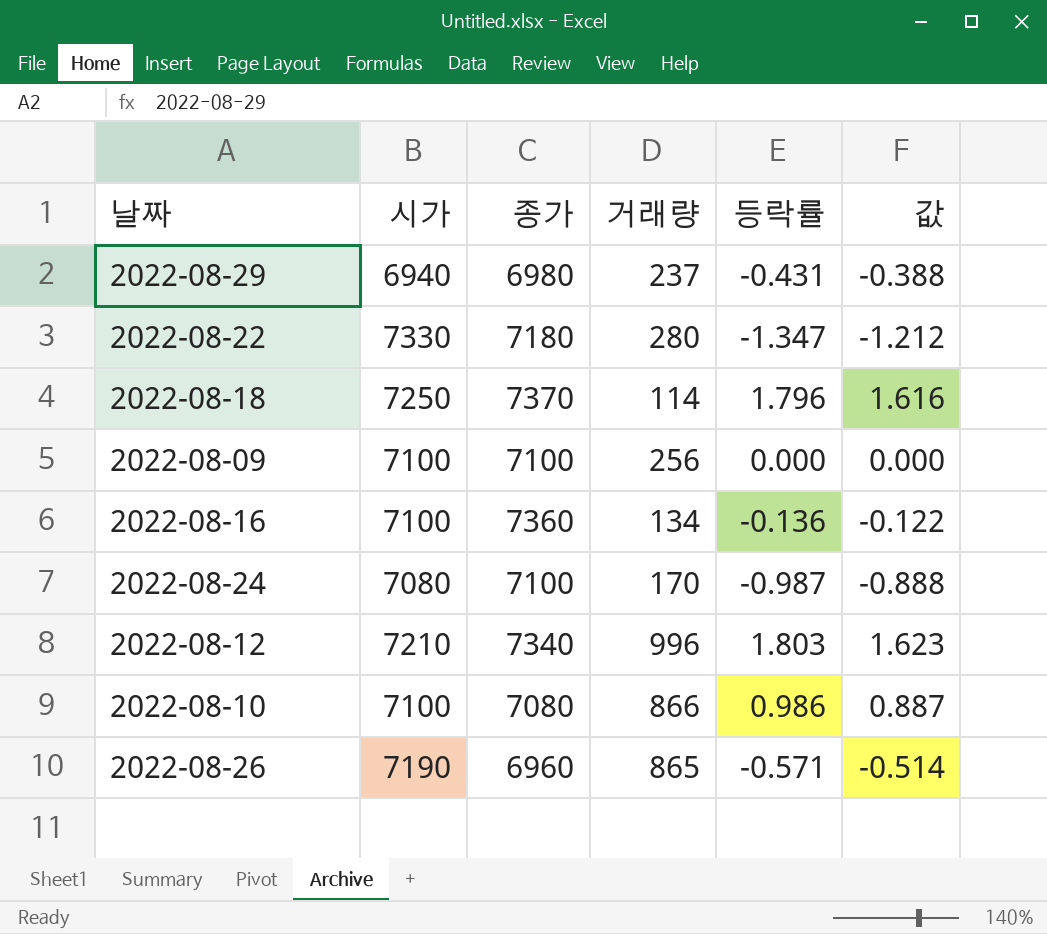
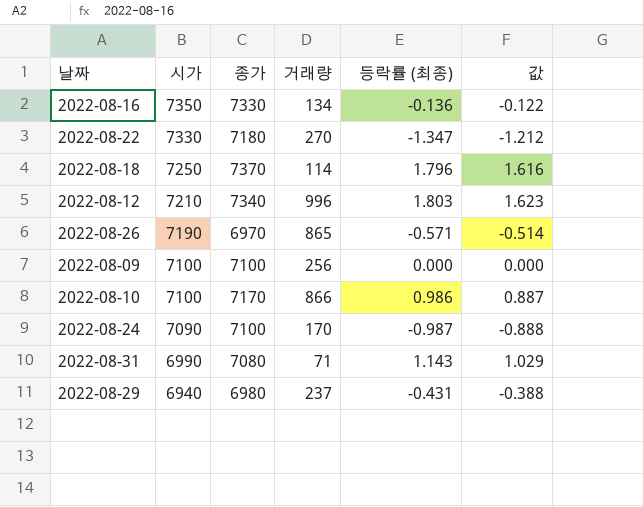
row order: none -> 시가 descending
column name: 등락률 -> 등락률 (최종)
2022-08-16 | 시가: 7100 -> 7350
2022-08-16 | 종가: 7360 -> 7330
2022-08-22 | 거래량: 280 -> 270
2022-08-26 | 종가: 6960 -> 6970
2022-08-10 | 종가: 7080 -> 7170
2022-08-24 | 시가: 7080 -> 7090
row 2022-08-31: none -> 6990 | 7080 | 71 | 1.143 | 1.029

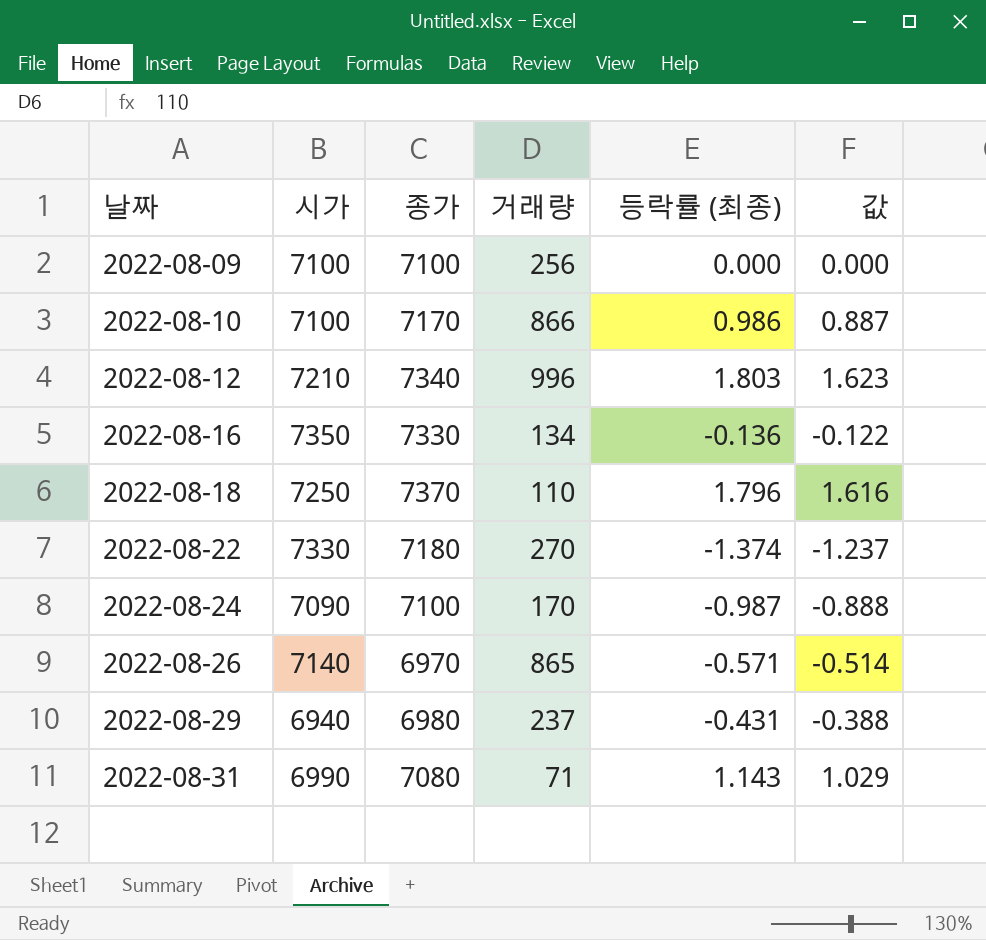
row order: 시가 descending -> 날짜 ascending
2022-08-18 | 거래량: 114 -> 110
2022-08-22 | 등락률 (최종): -1.347 -> -1.374
2022-08-22 | 값: -1.212 -> -1.237
2022-08-26 | 시가: 7190 -> 7140

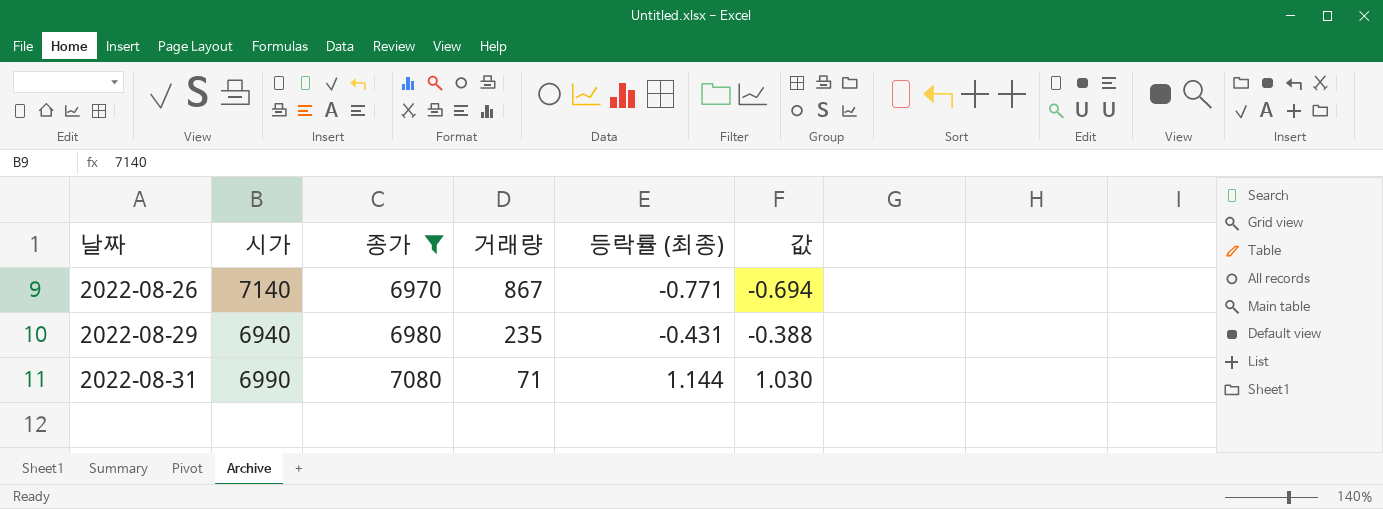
filter: none -> 종가 <= 7080
2022-08-26 | 거래량: 865 -> 867
2022-08-26 | 등락률 (최종): -0.571 -> -0.771
2022-08-26 | 값: -0.514 -> -0.694
2022-08-29 | 거래량: 237 -> 235
2022-08-31 | 등락률 (최종): 1.143 -> 1.144
2022-08-31 | 값: 1.029 -> 1.030

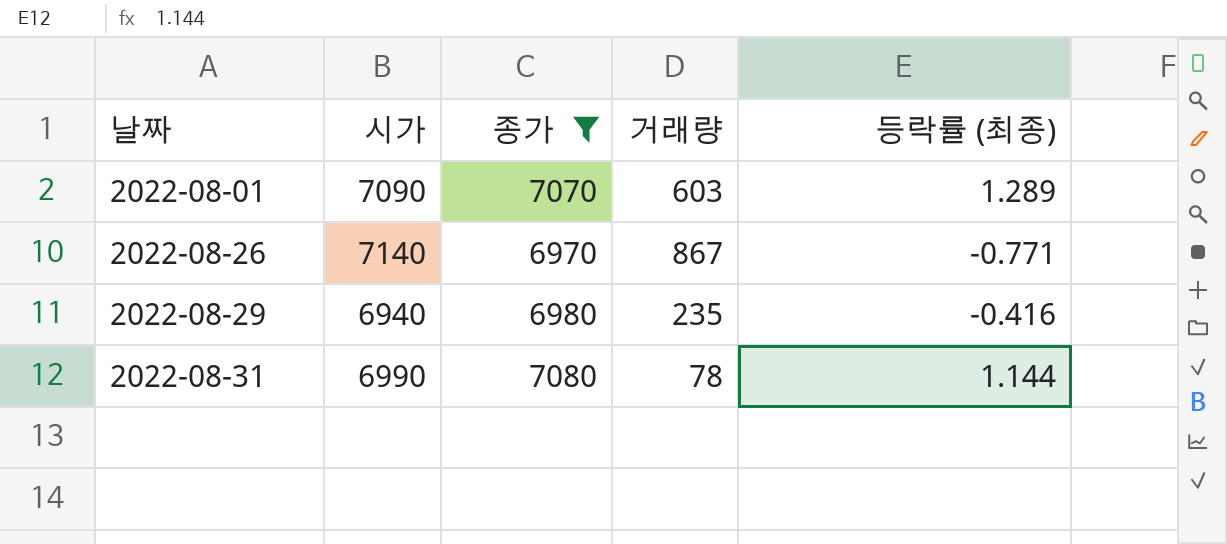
column 값 | formula: [등락률 (최종)] * 0.9 -> none
row 2022-08-01: none -> 7090 | 7070 | 603 | 1.289
2022-08-29 | 등락률 (최종): -0.431 -> -0.416
2022-08-31 | 거래량: 71 -> 78

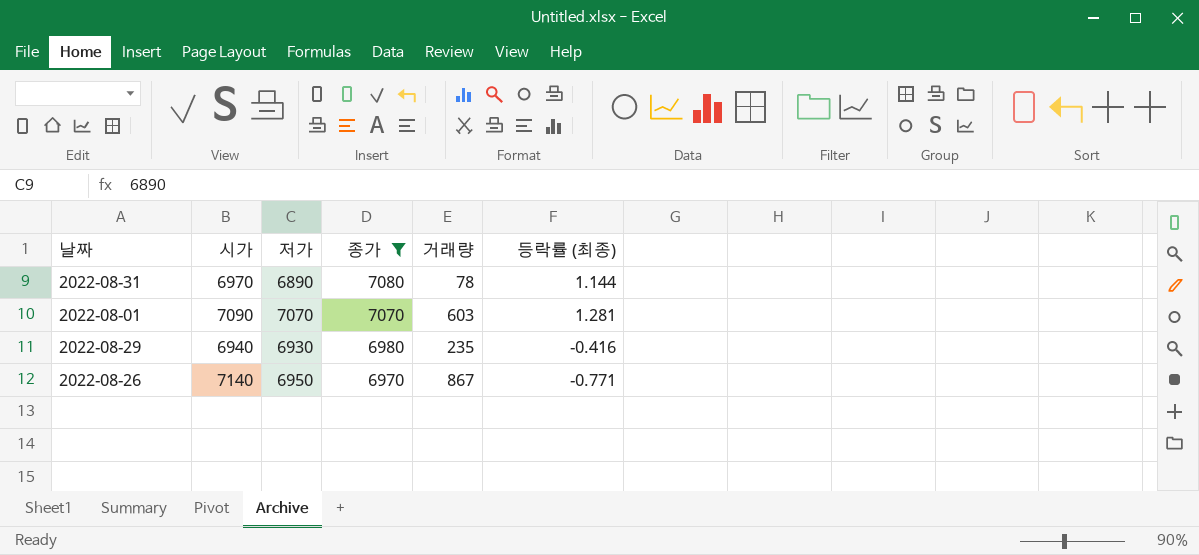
row order: 날짜 ascending -> 종가 descending
column 저가 | position: none -> 3
2022-08-31 | 시가: 6990 -> 6970
2022-08-01 | 등락률 (최종): 1.289 -> 1.281

